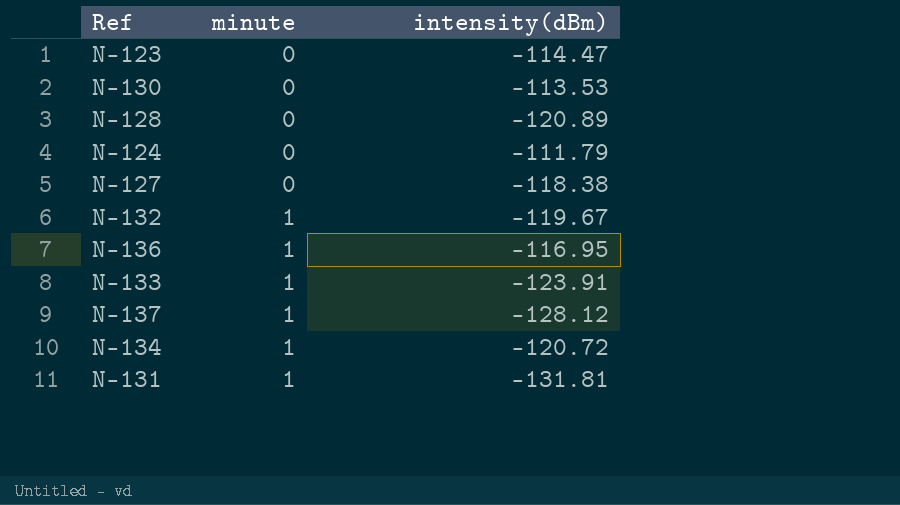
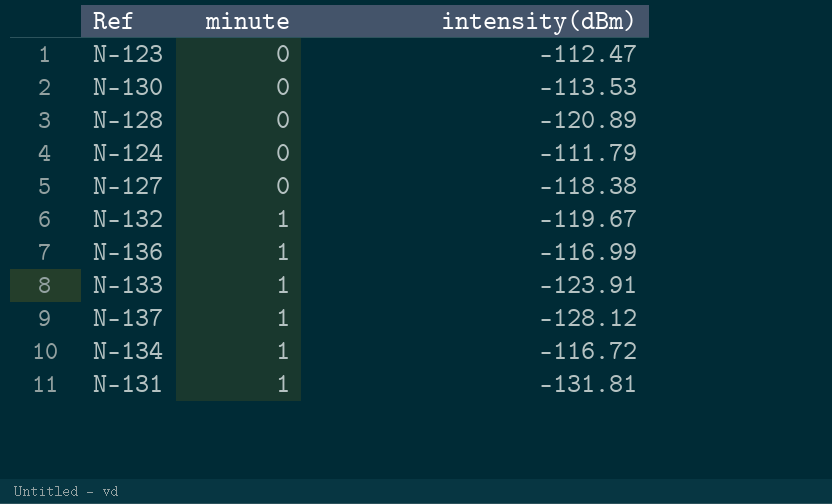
N-123 | intensity(dBm): -114.47 -> -112.47
N-136 | intensity(dBm): -116.95 -> -116.99
N-134 | intensity(dBm): -120.72 -> -116.72

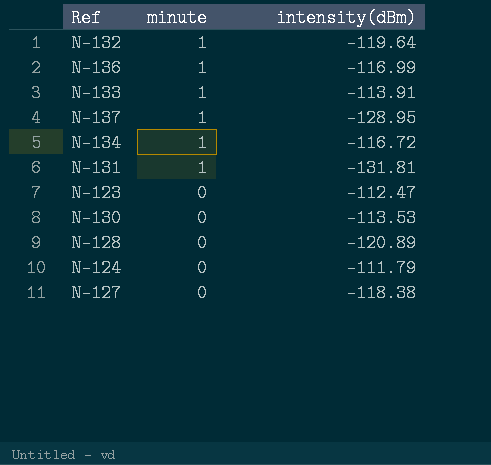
row order: minute ascending -> minute descending
N-132 | intensity(dBm): -119.67 -> -119.64
N-133 | intensity(dBm): -123.91 -> -113.91
N-137 | intensity(dBm): -128.12 -> -128.95

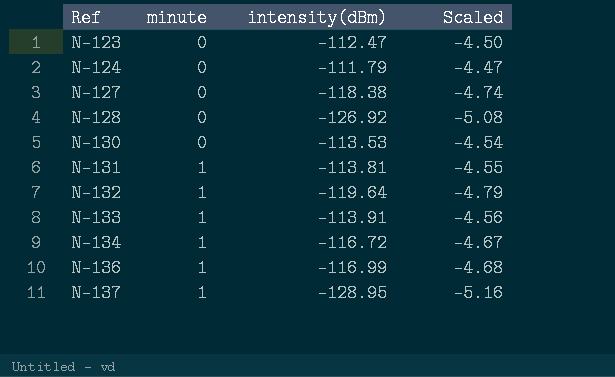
row order: minute descending -> Ref ascending
column Scaled | formula: none -> [intensity(dBm)] * 0.04
N-128 | intensity(dBm): -120.89 -> -126.92
N-131 | intensity(dBm): -131.81 -> -113.81

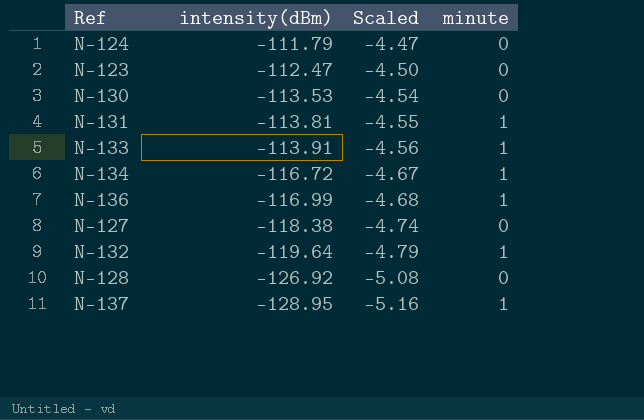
row order: Ref ascending -> intensity(dBm) descending
column minute | position: 2 -> 4

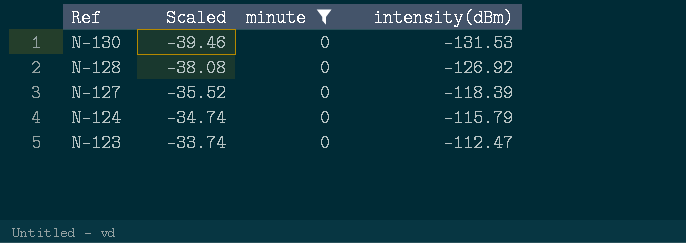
filter: none -> minute = 0
row order: intensity(dBm) descending -> Ref descending
column Scaled | formula: [intensity(dBm)] * 0.04 -> [intensity(dBm)] * 0.3
column intensity(dBm) | position: 2 -> 4
N-130 | intensity(dBm): -113.53 -> -131.53
N-127 | intensity(dBm): -118.38 -> -118.39
N-124 | intensity(dBm): -111.79 -> -115.79

